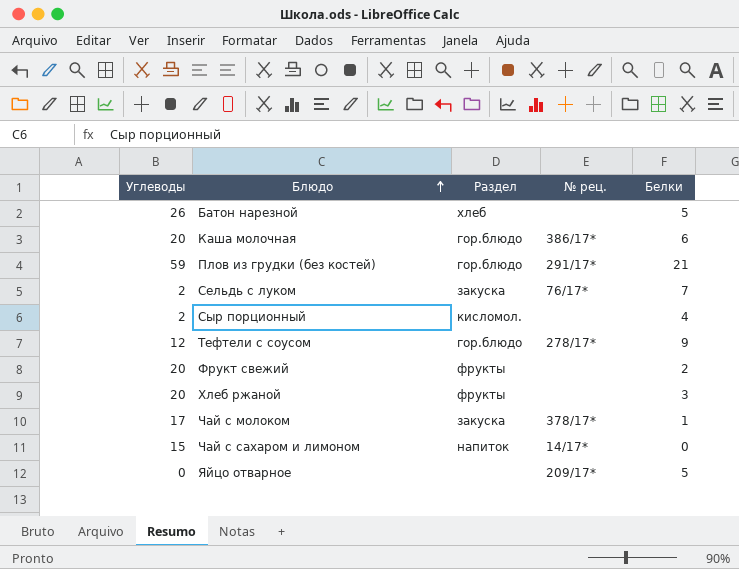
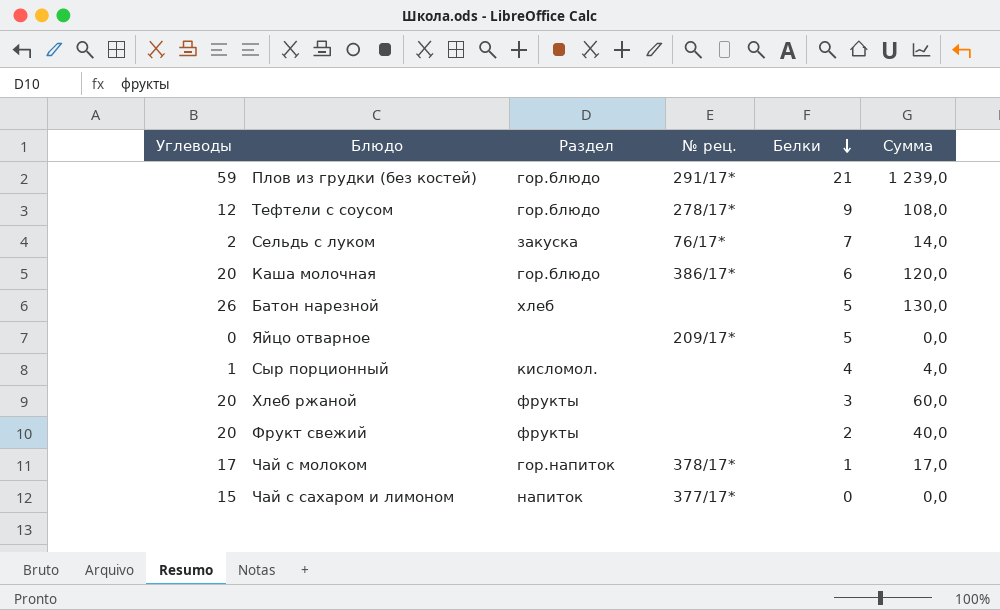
row order: Блюдо ascending -> Белки descending
column Сумма | formula: none -> [Углеводы] * [Белки]
Сыр порционный | Углеводы: 2 -> 1
Чай с молоком | Раздел: закуска -> гор.напиток
Чай с сахаром и лимоном | № рец.: 14/17* -> 377/17*

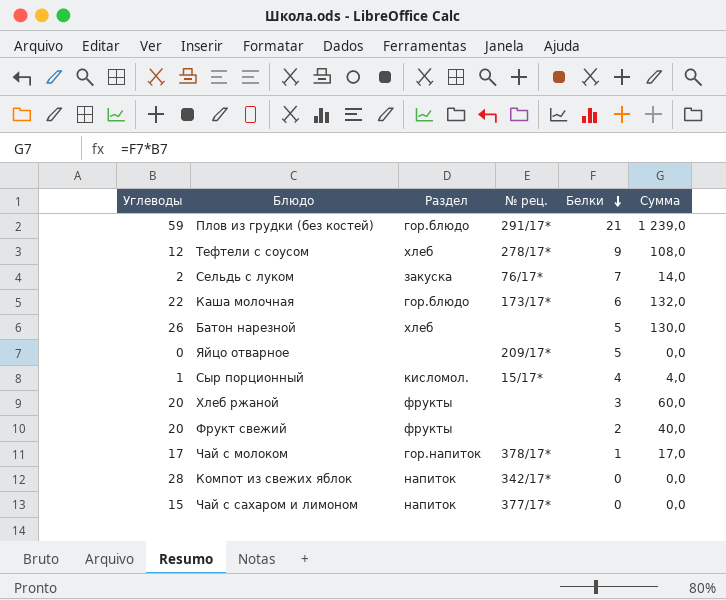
Тефтели с соусом | Раздел: гор.блюдо -> хлеб
Каша молочная | Углеводы: 20 -> 22
Каша молочная | № рец.: 386/17* -> 173/17*
Каша молочная | Сумма: 120,0 -> 132,0
Сыр порционный | № рец.: none -> 15/17*
row Компот из свежих яблок: none -> 28 | напиток | 342/17* | 0 | 0,0

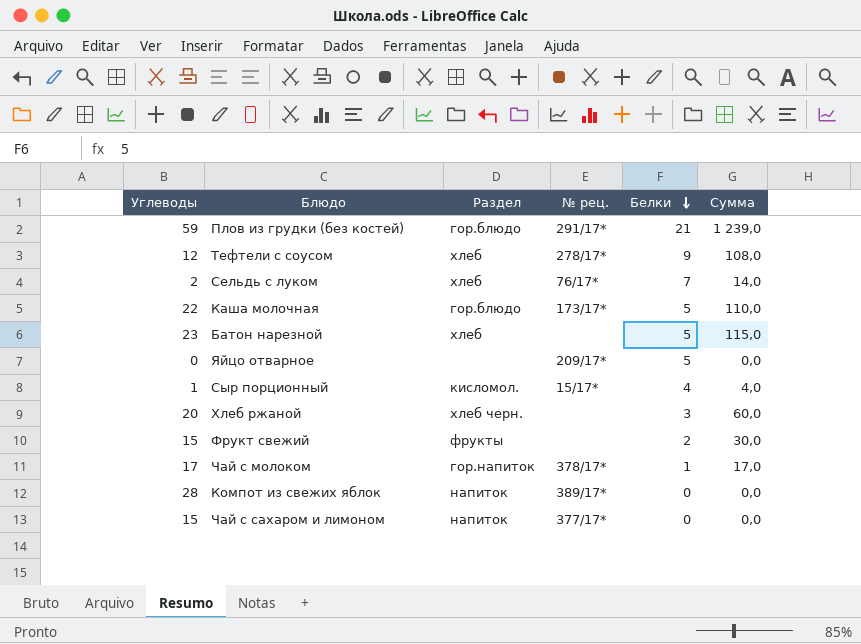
Сельдь с луком | Раздел: закуска -> хлеб
Каша молочная | Белки: 6 -> 5
Каша молочная | Сумма: 132,0 -> 110,0
Батон нарезной | Углеводы: 26 -> 23
Батон нарезной | Сумма: 130,0 -> 115,0
Хлеб ржаной | Раздел: фрукты -> хлеб черн.
Фрукт свежий | Углеводы: 20 -> 15
Фрукт свежий | Сумма: 40,0 -> 30,0
Компот из свежих яблок | № рец.: 342/17* -> 389/17*

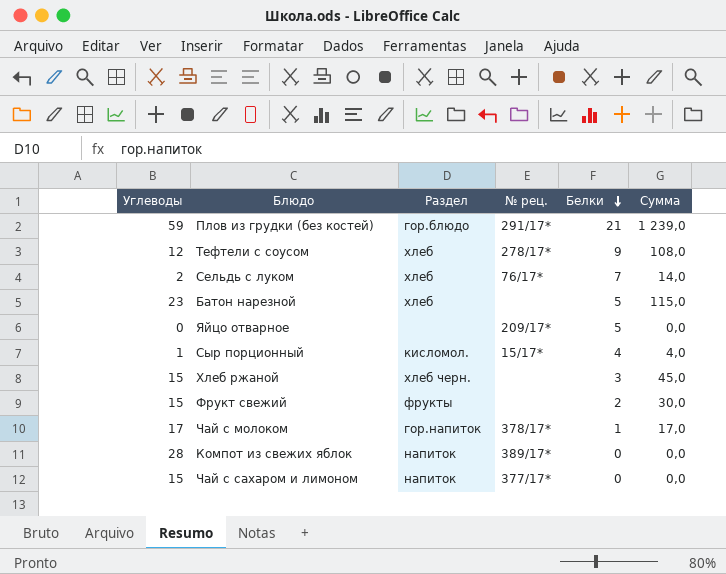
row Каша молочная: 22 | гор.блюдо | 173/17* | 5 | 110,0 -> none
Хлеб ржаной | Углеводы: 20 -> 15
Хлеб ржаной | Сумма: 60,0 -> 45,0

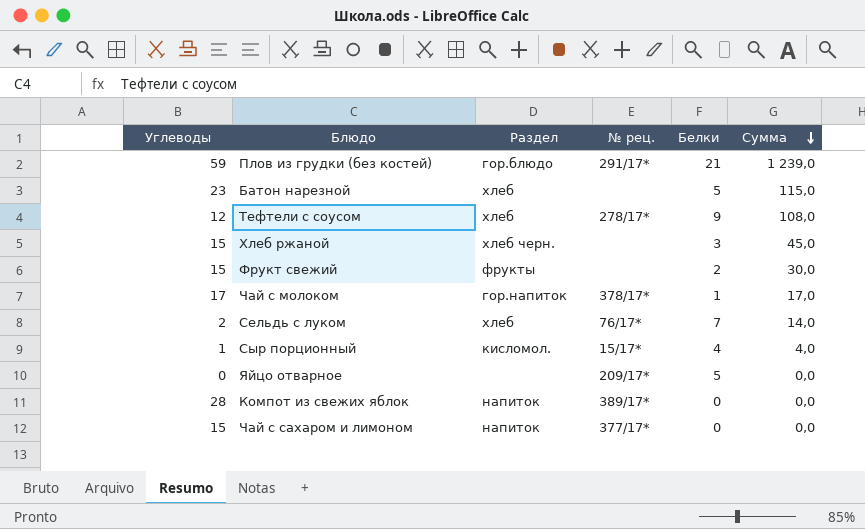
row order: Белки descending -> Сумма descending

